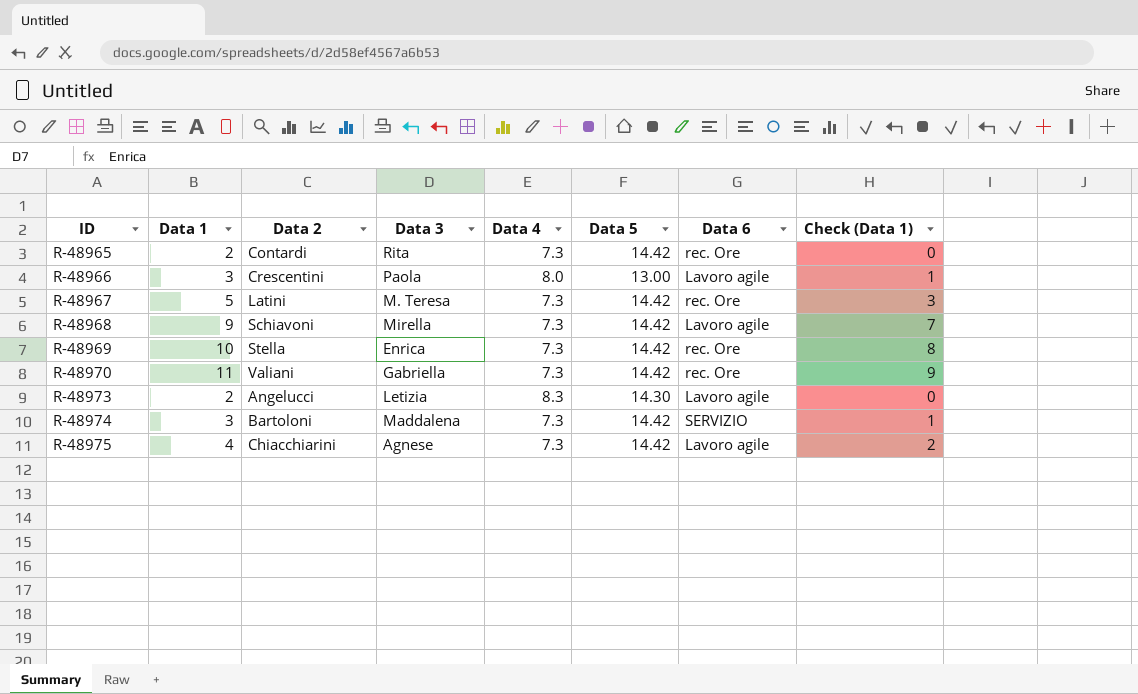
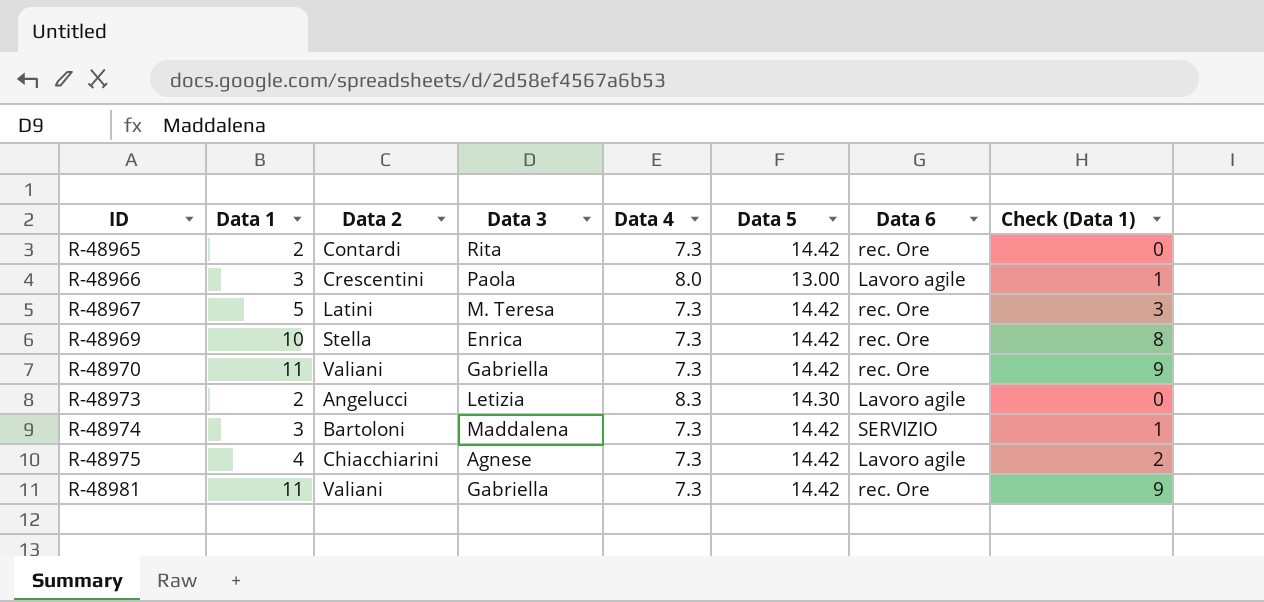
row R-48968: 9 | Schiavoni | Mirella | 7.3 | 14.42 | Lavoro agile | 7 -> none
row R-48981: none -> 11 | Valiani | Gabriella | 7.3 | 14.42 | rec. Ore | 9

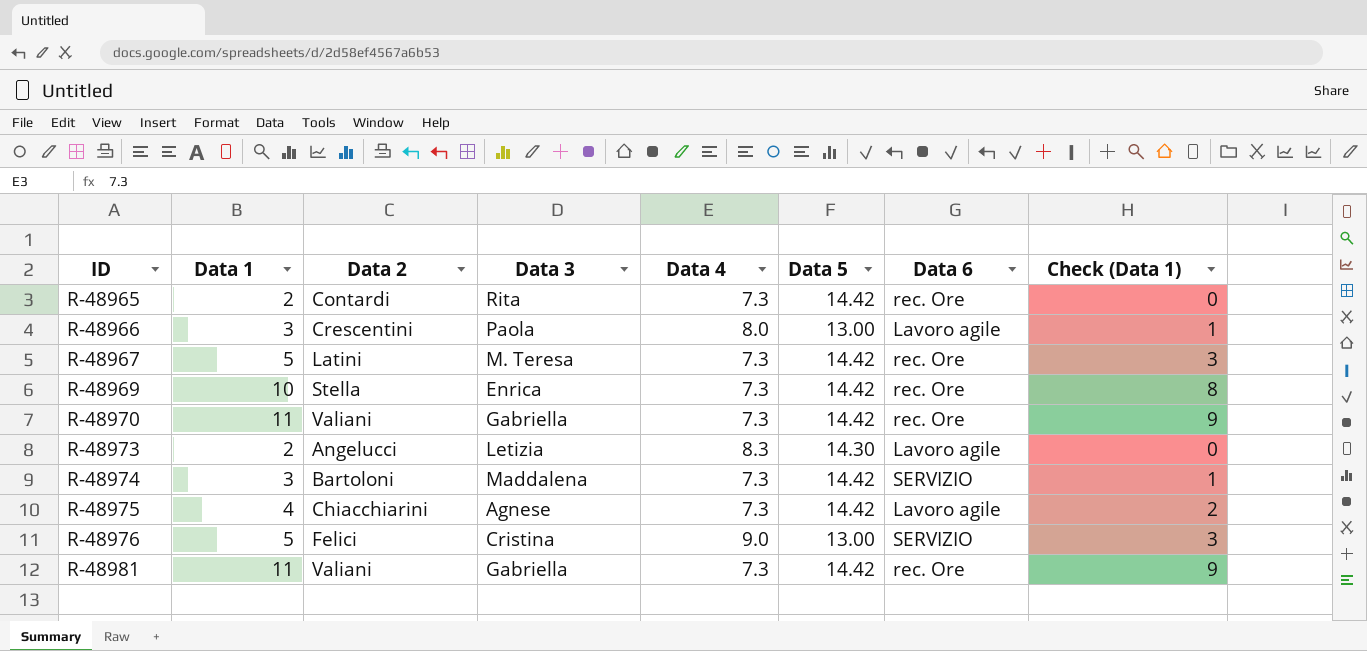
row R-48976: none -> 5 | Felici | Cristina | 9.0 | 13.00 | SERVIZIO | 3

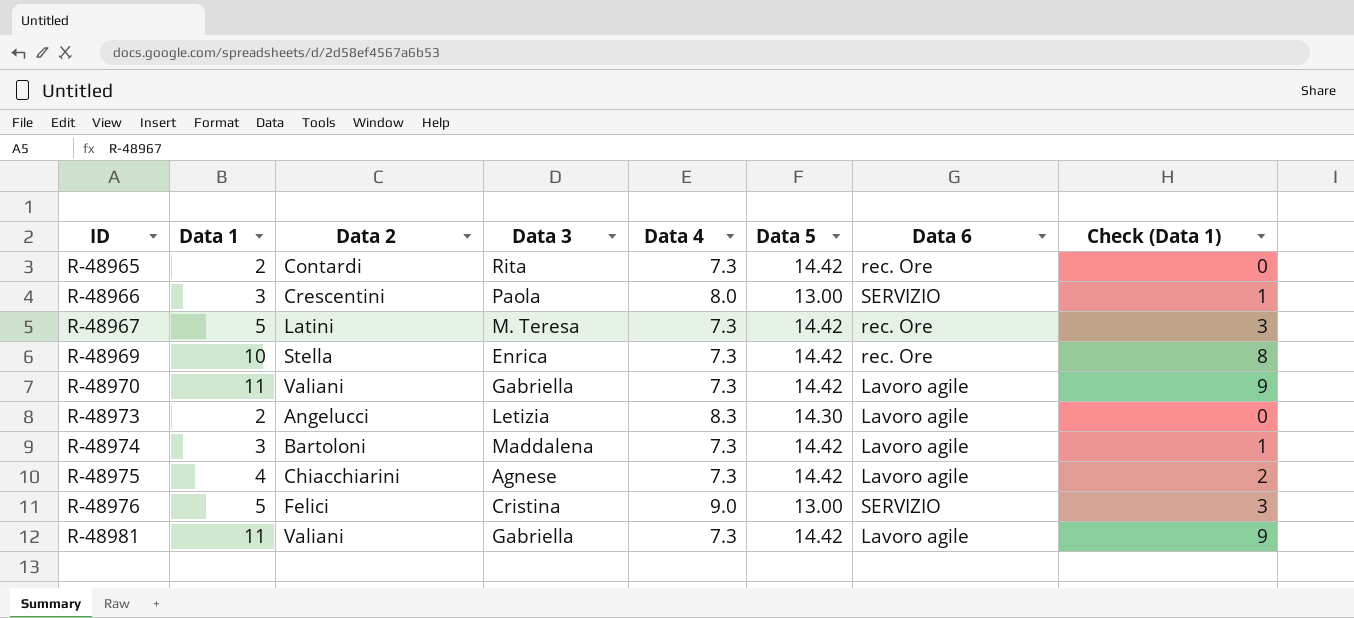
R-48966 | Data 6: Lavoro agile -> SERVIZIO
R-48970 | Data 6: rec. Ore -> Lavoro agile
R-48974 | Data 6: SERVIZIO -> Lavoro agile
R-48981 | Data 6: rec. Ore -> Lavoro agile

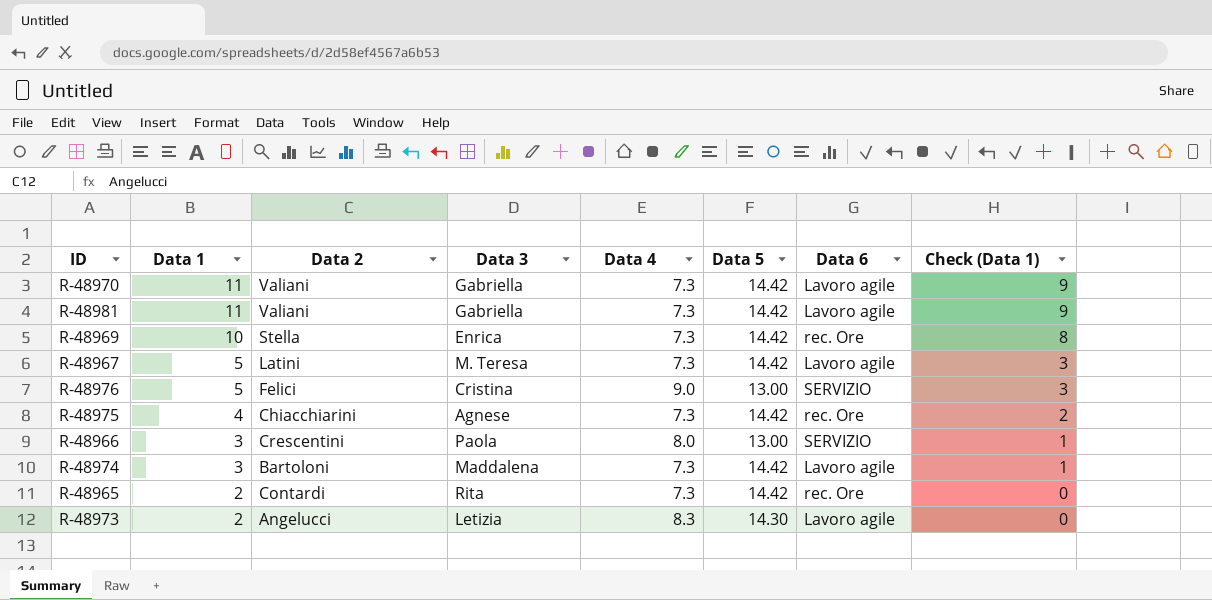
row order: ID ascending -> Data 1 descending
R-48967 | Data 6: rec. Ore -> Lavoro agile
R-48975 | Data 6: Lavoro agile -> rec. Ore

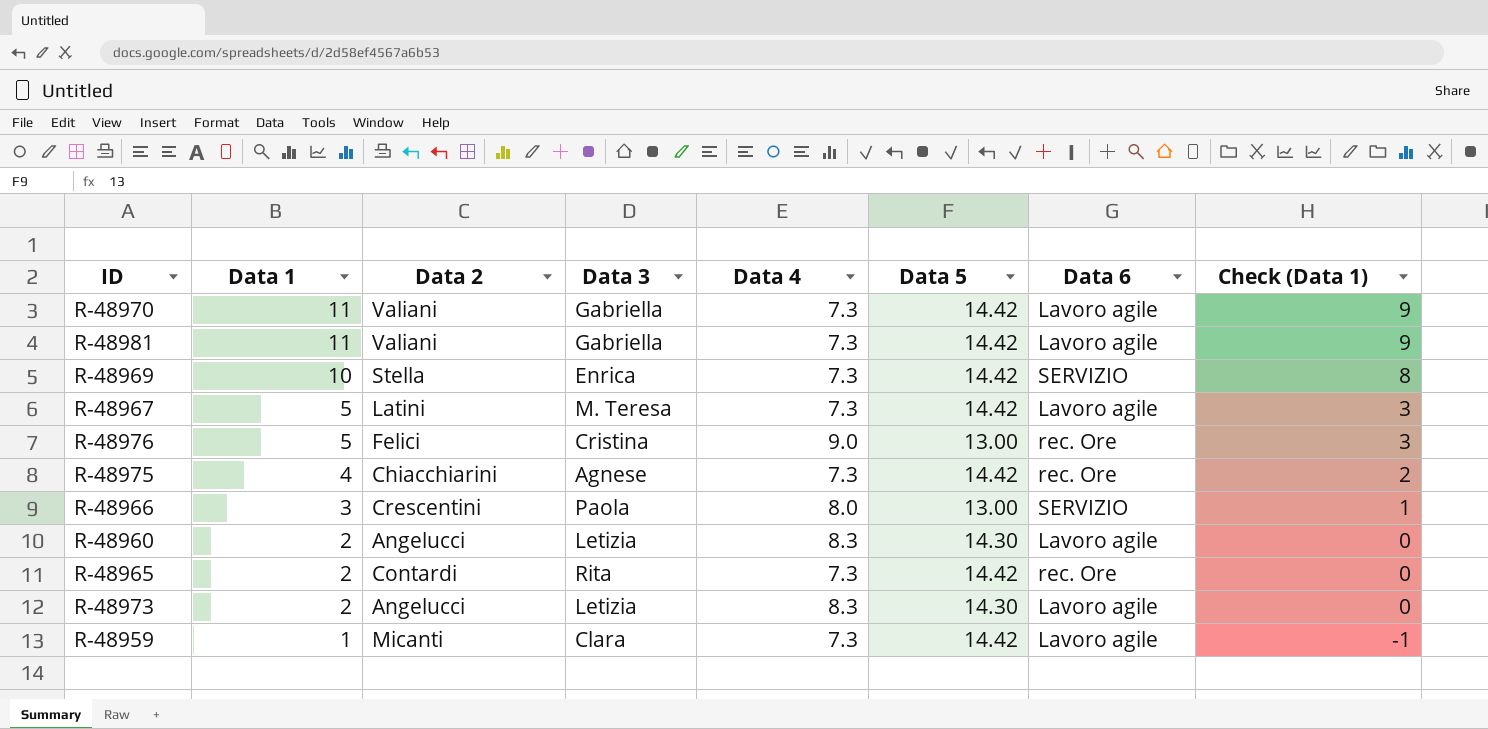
row R-48974: 3 | Bartoloni | Maddalena | 7.3 | 14.42 | Lavoro agile | 1 -> none
R-48969 | Data 6: rec. Ore -> SERVIZIO
R-48976 | Data 6: SERVIZIO -> rec. Ore
row R-48960: none -> 2 | Angelucci | Letizia | 8.3 | 14.30 | Lavoro agile | 0
row R-48959: none -> 1 | Micanti | Clara | 7.3 | 14.42 | Lavoro agile | -1

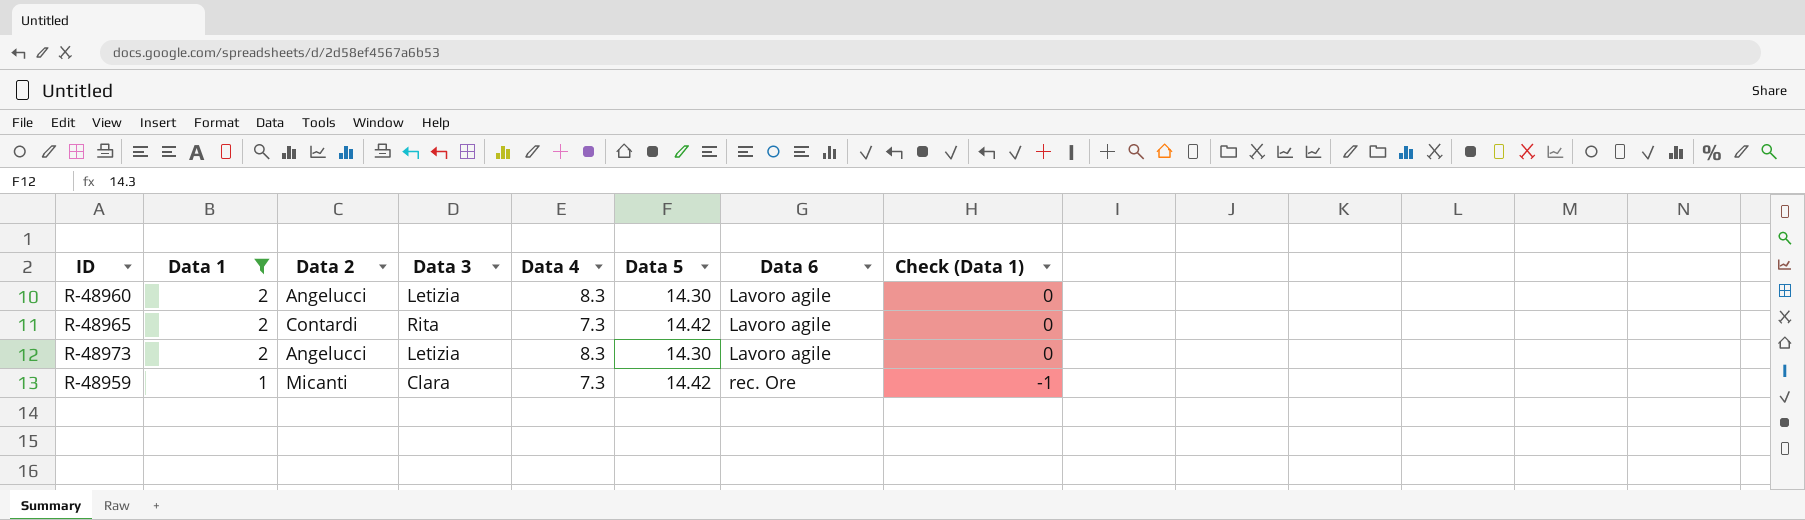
filter: none -> Data 1 <= 2
R-48965 | Data 6: rec. Ore -> Lavoro agile
R-48959 | Data 6: Lavoro agile -> rec. Ore

